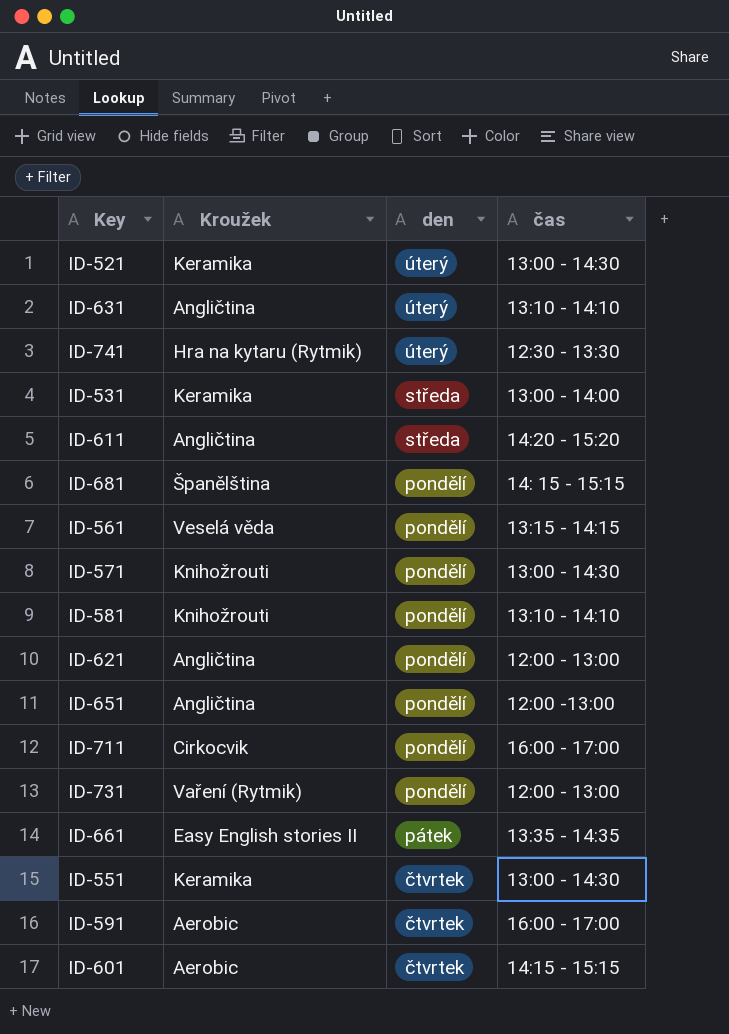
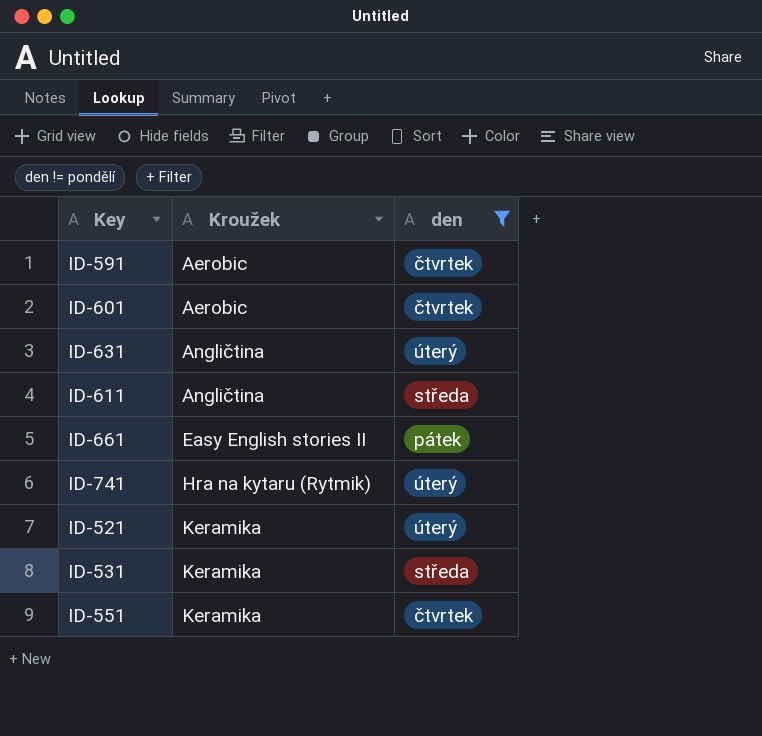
filter: none -> den != pondělí
row order: den descending -> Kroužek ascending
column čas | position: 4 -> none

